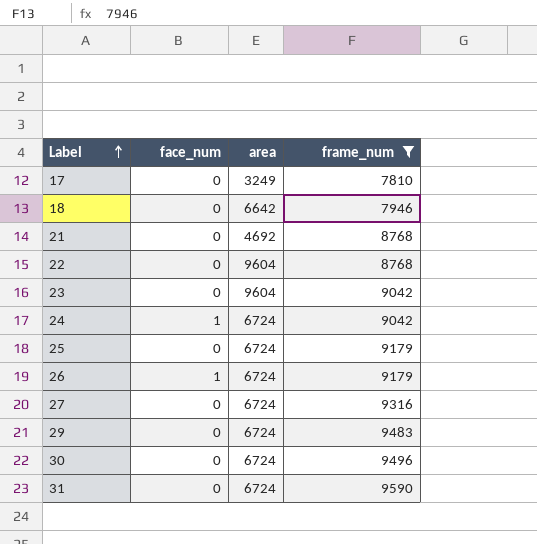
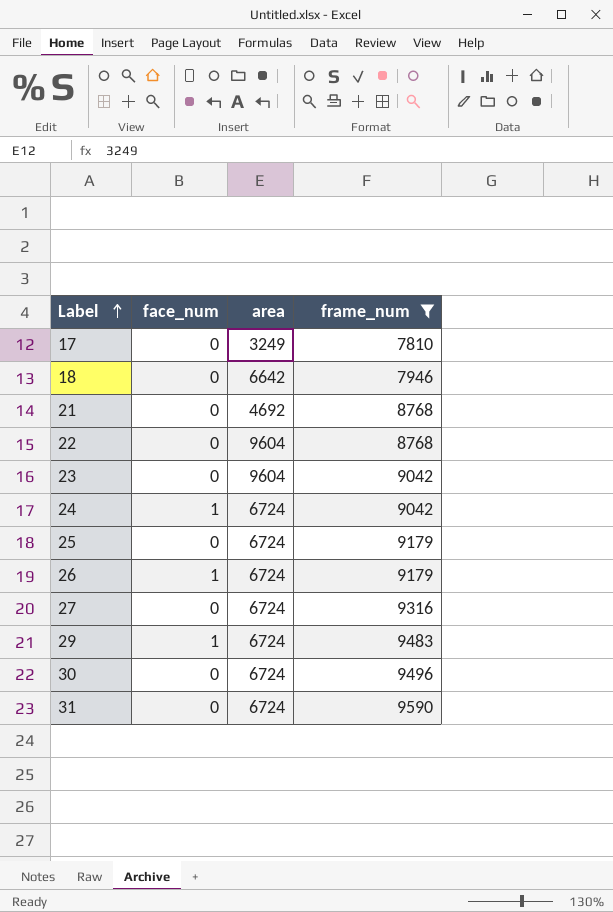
29 | face_num: 0 -> 1

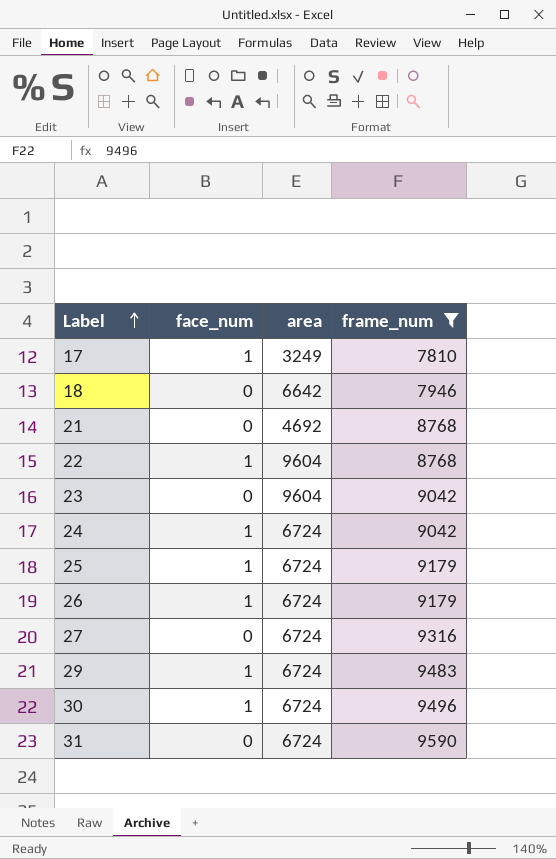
17 | face_num: 0 -> 1
22 | face_num: 0 -> 1
25 | face_num: 0 -> 1
30 | face_num: 0 -> 1

